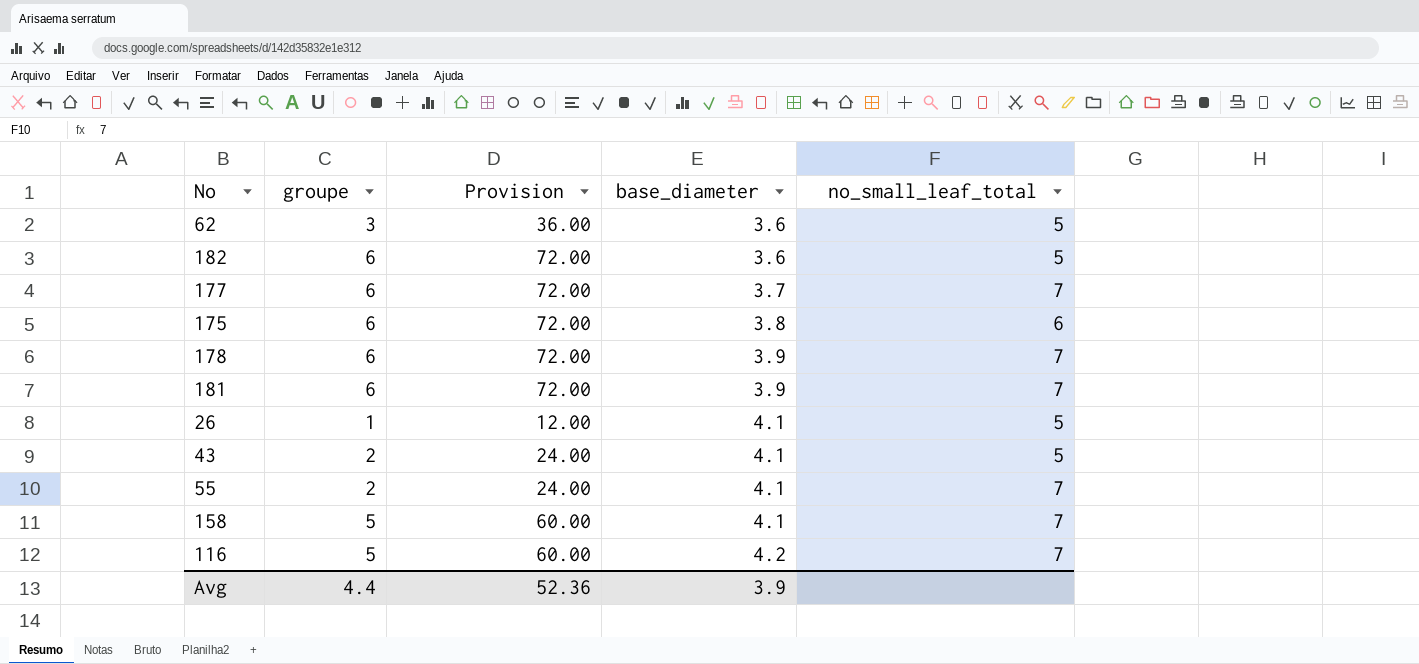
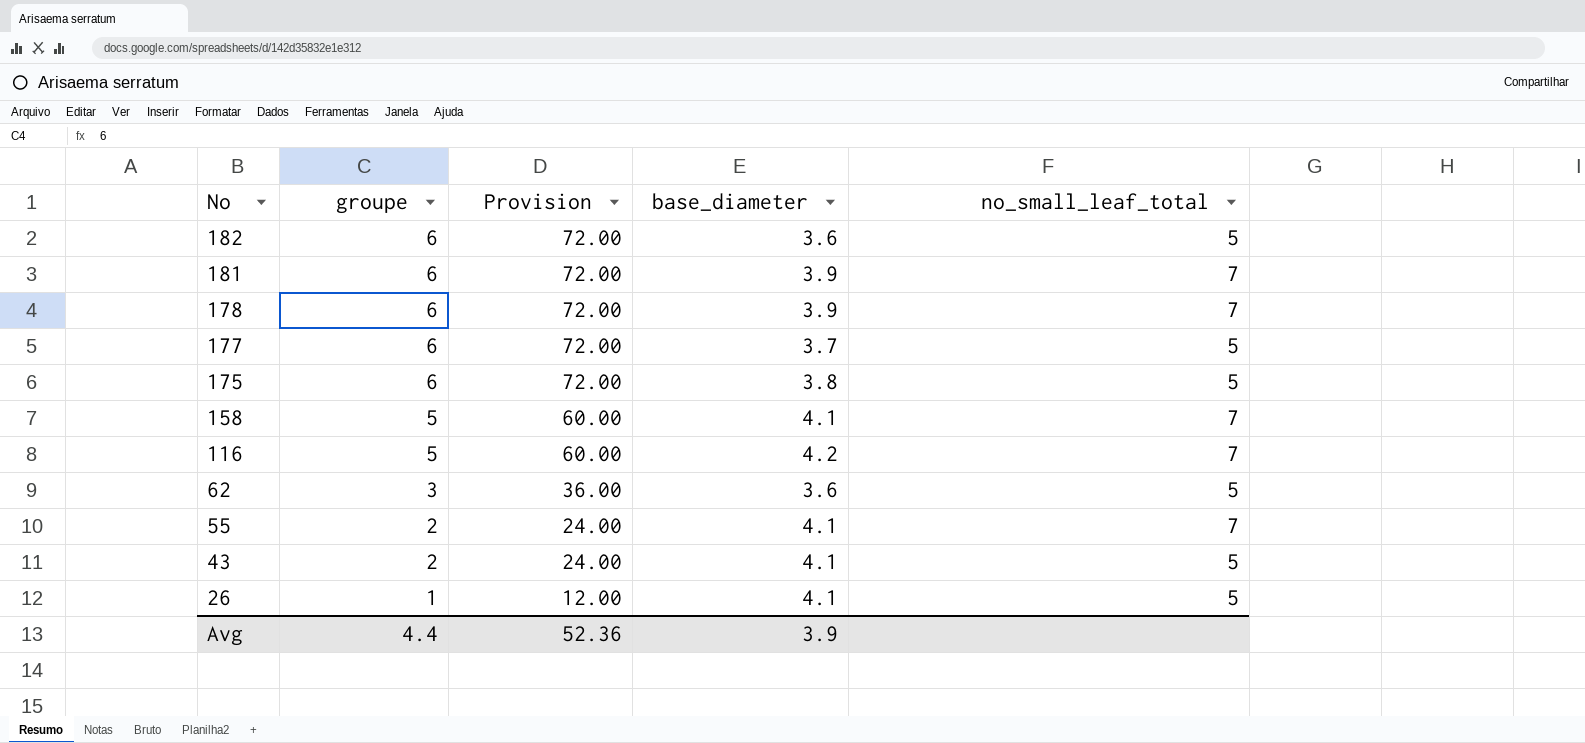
row order: base_diameter ascending -> No descending
177 | no_small_leaf_total: 7 -> 5
175 | no_small_leaf_total: 6 -> 5

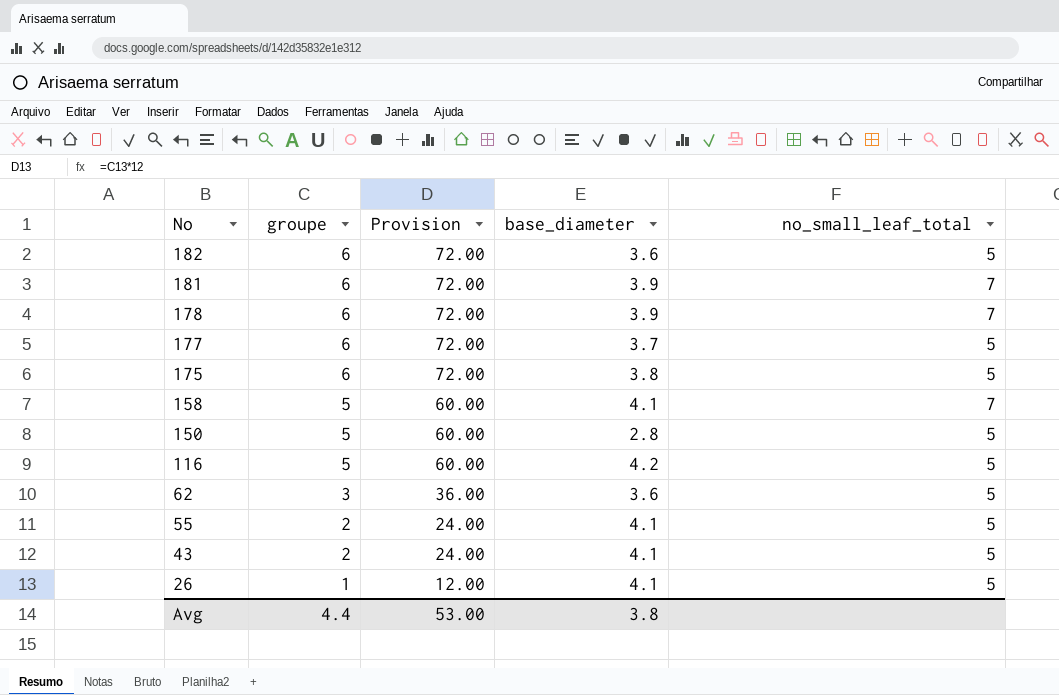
row 150: none -> 5 | 60.00 | 2.8 | 5
116 | no_small_leaf_total: 7 -> 5
55 | no_small_leaf_total: 7 -> 5
Avg | Provision: 52.36 -> 53.00
Avg | base_diameter: 3.9 -> 3.8

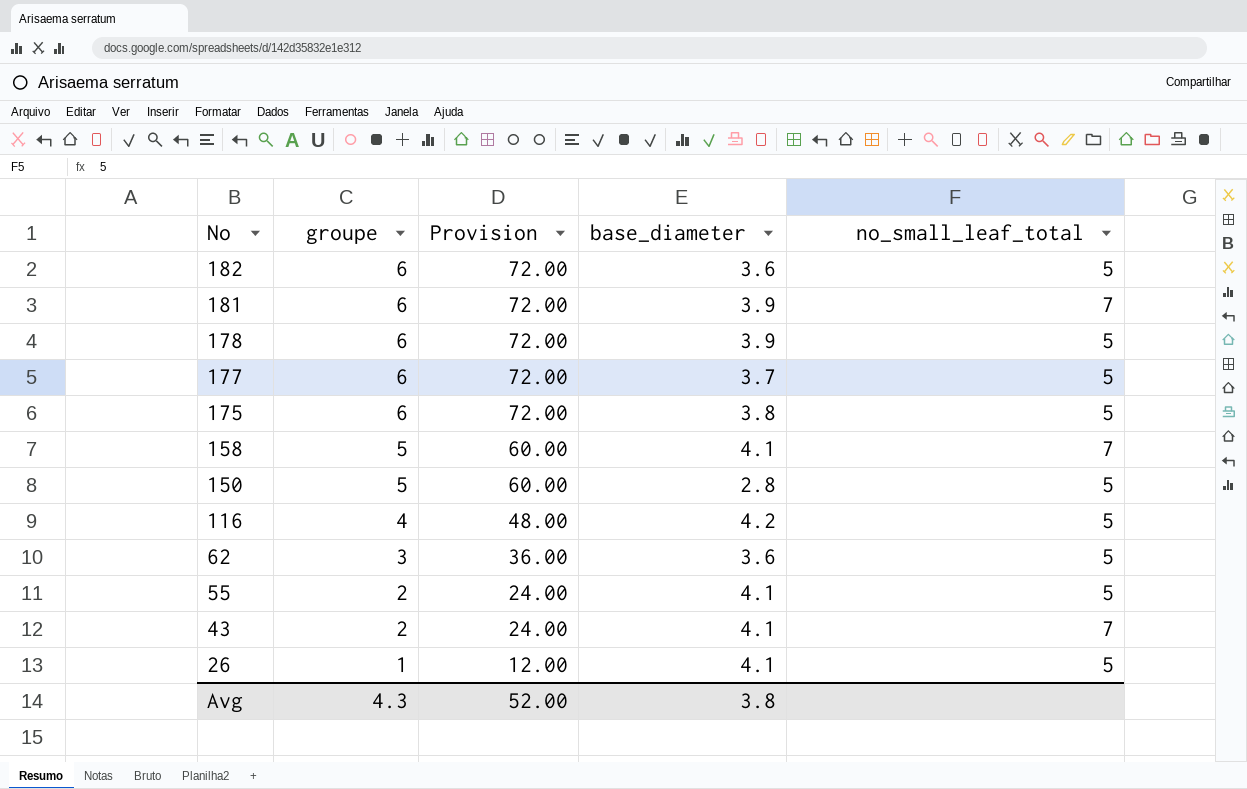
178 | no_small_leaf_total: 7 -> 5
116 | groupe: 5 -> 4
116 | Provision: 60.00 -> 48.00
43 | no_small_leaf_total: 5 -> 7
Avg | groupe: 4.4 -> 4.3
Avg | Provision: 53.00 -> 52.00

